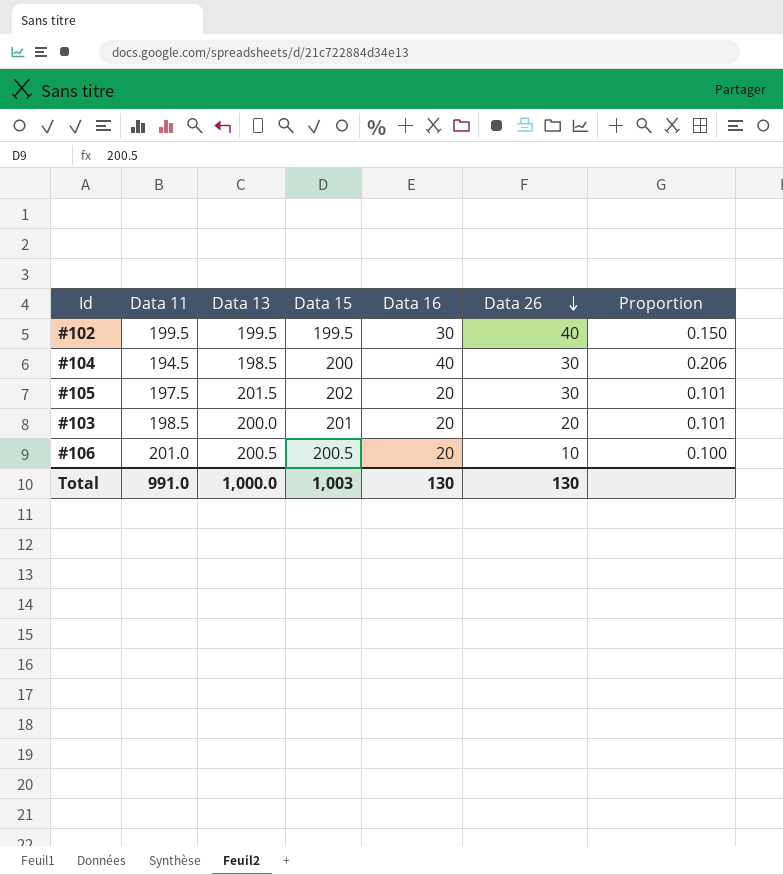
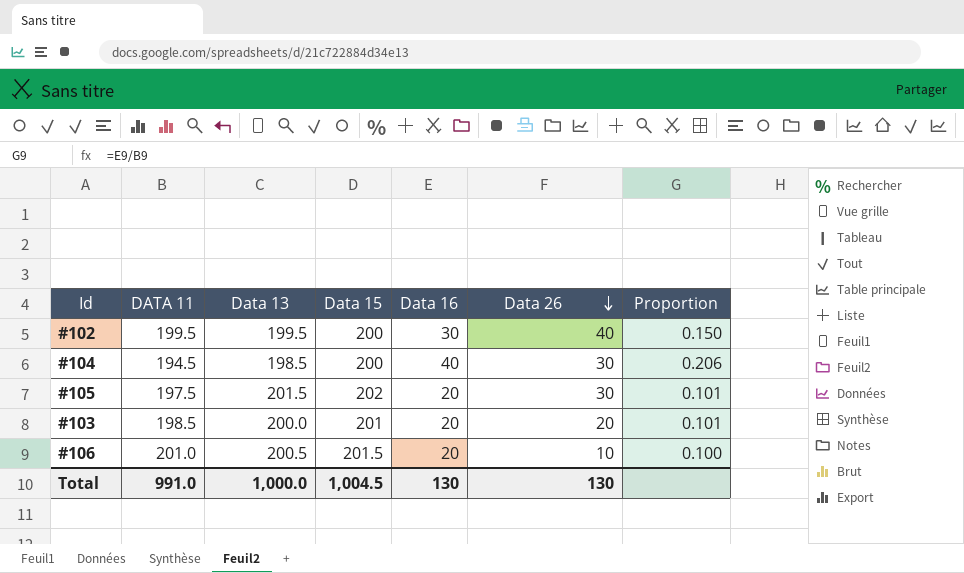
column name: Data 11 -> DATA 11
#102 | Data 15: 199.5 -> 200
#106 | Data 15: 200.5 -> 201.5
Total | Data 15: 1,003 -> 1,004.5

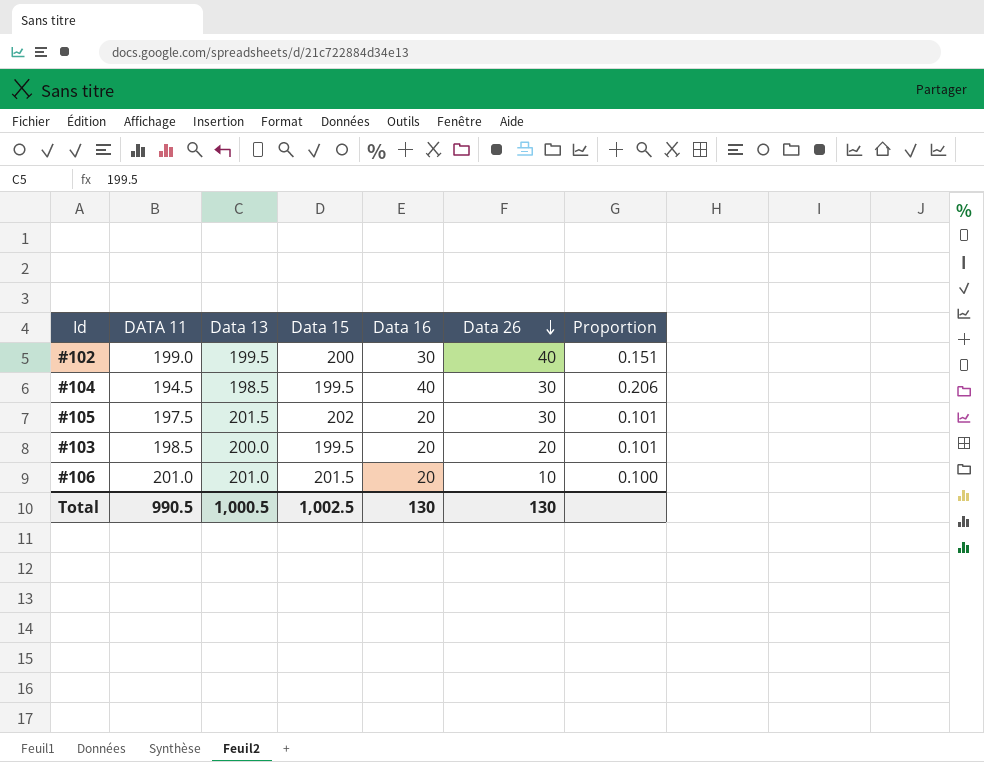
#102 | DATA 11: 199.5 -> 199.0
#102 | Proportion: 0.150 -> 0.151
#104 | Data 15: 200 -> 199.5
#103 | Data 15: 201 -> 199.5
#106 | Data 13: 200.5 -> 201.0
Total | DATA 11: 991.0 -> 990.5
Total | Data 13: 1,000.0 -> 1,000.5
Total | Data 15: 1,004.5 -> 1,002.5

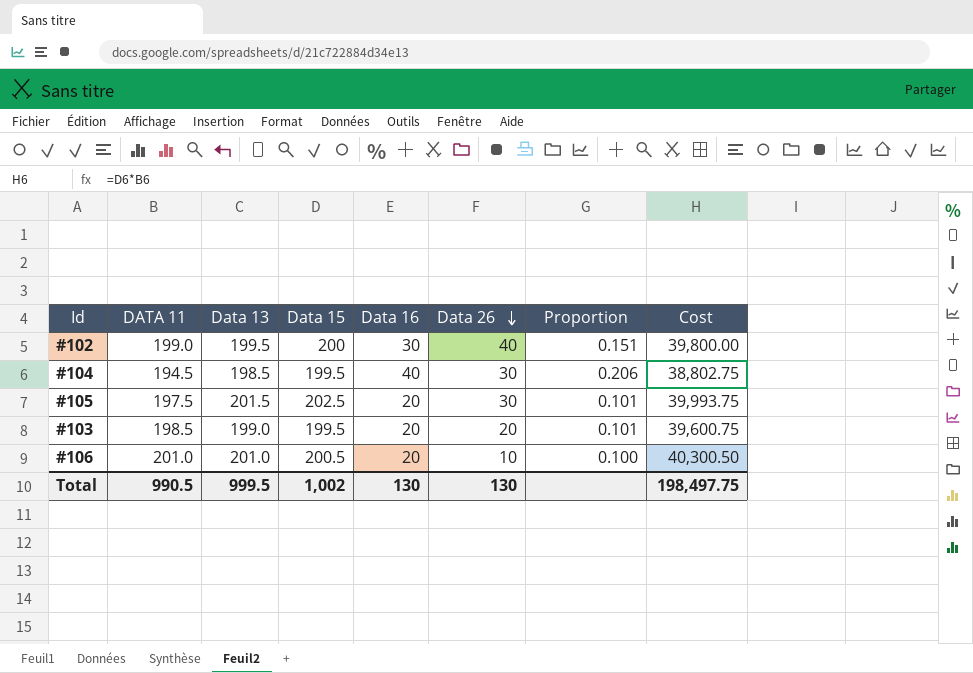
column Cost | formula: none -> [DATA 11] * [Data 15]
#105 | Data 15: 202 -> 202.5
#103 | Data 13: 200.0 -> 199.0
#106 | Data 15: 201.5 -> 200.5
Total | Data 13: 1,000.5 -> 999.5
Total | Data 15: 1,002.5 -> 1,002

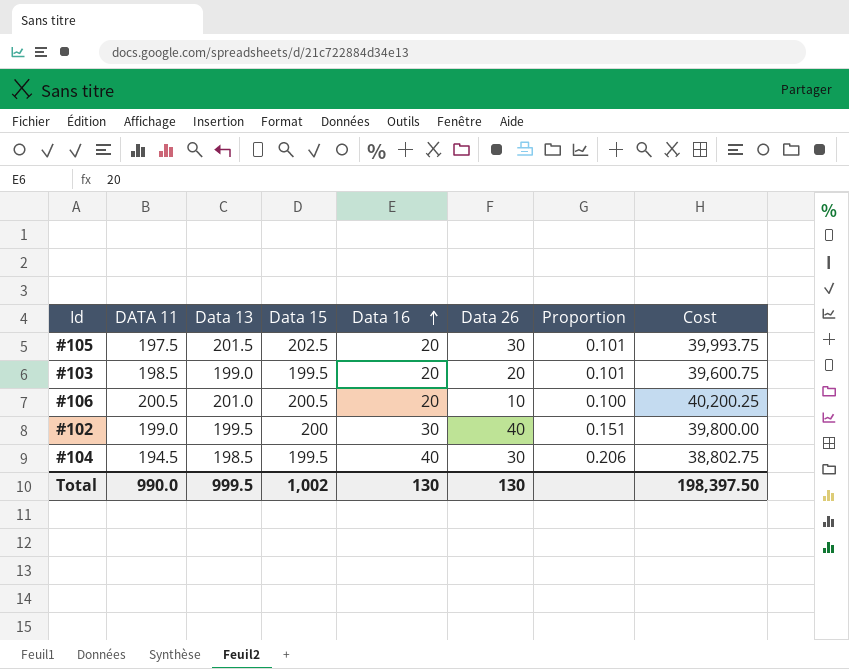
row order: Data 26 descending -> Data 16 ascending
#106 | DATA 11: 201.0 -> 200.5
#106 | Cost: 40,300.50 -> 40,200.25
Total | DATA 11: 990.5 -> 990.0
Total | Cost: 198,497.75 -> 198,397.50

